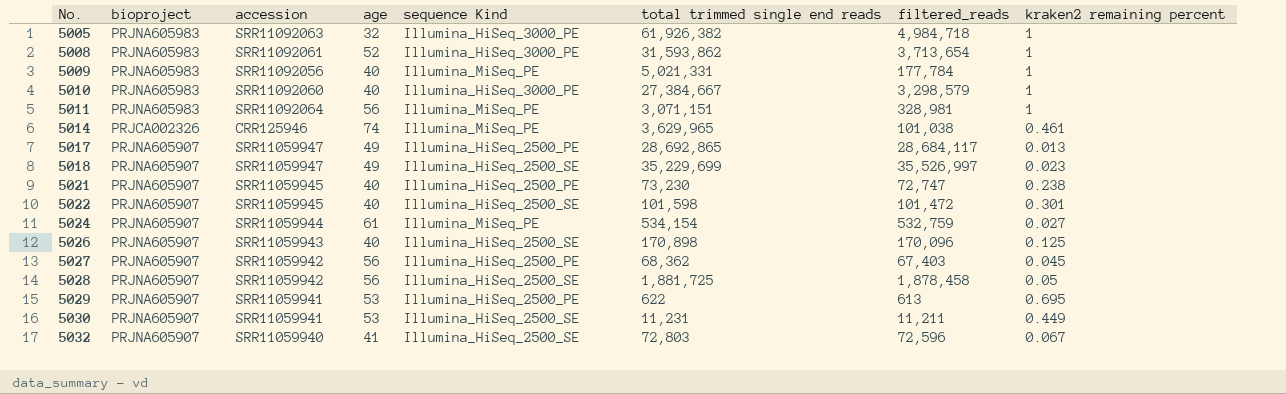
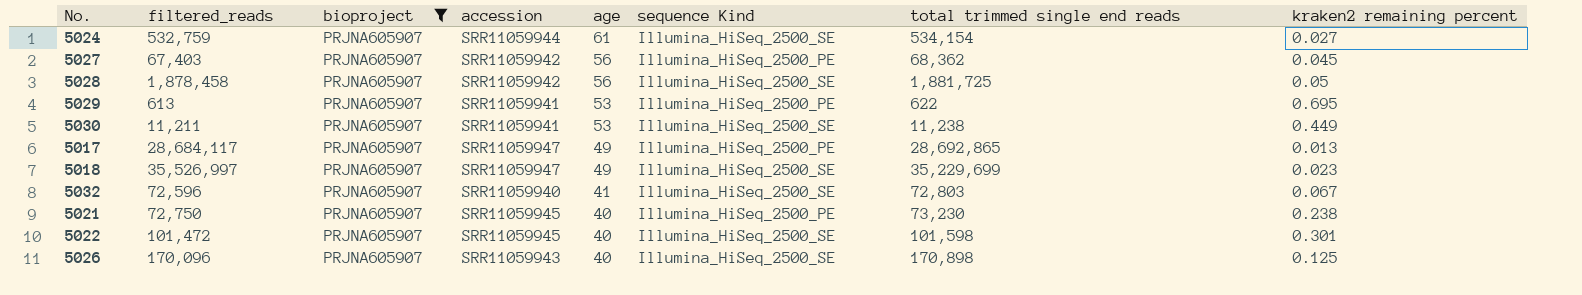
filter: none -> bioproject = PRJNA605907
row order: No. ascending -> age descending
column filtered_reads | position: 7 -> 2
5024 | sequence Kind: Illumina_MiSeq_PE -> Illumina_HiSeq_2500_SE
5030 | total trimmed single end reads: 11,231 -> 11,238
5021 | filtered_reads: 72,747 -> 72,750

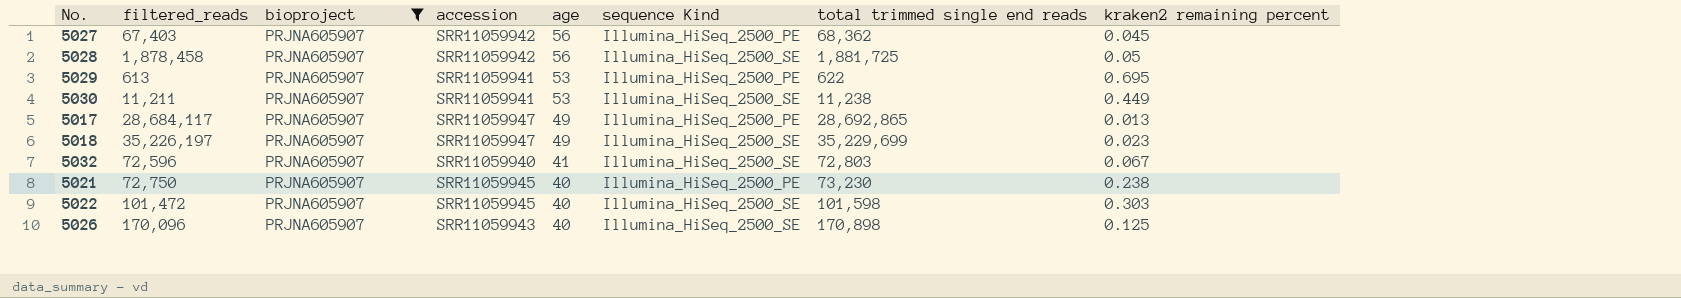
row 5024: 532,759 | PRJNA605907 | SRR11059944 | 61 | Illumina_HiSeq_2500_SE | 534,154 | 0.027 -> none
5018 | filtered_reads: 35,526,997 -> 35,226,197
5022 | kraken2 remaining percent: 0.301 -> 0.303

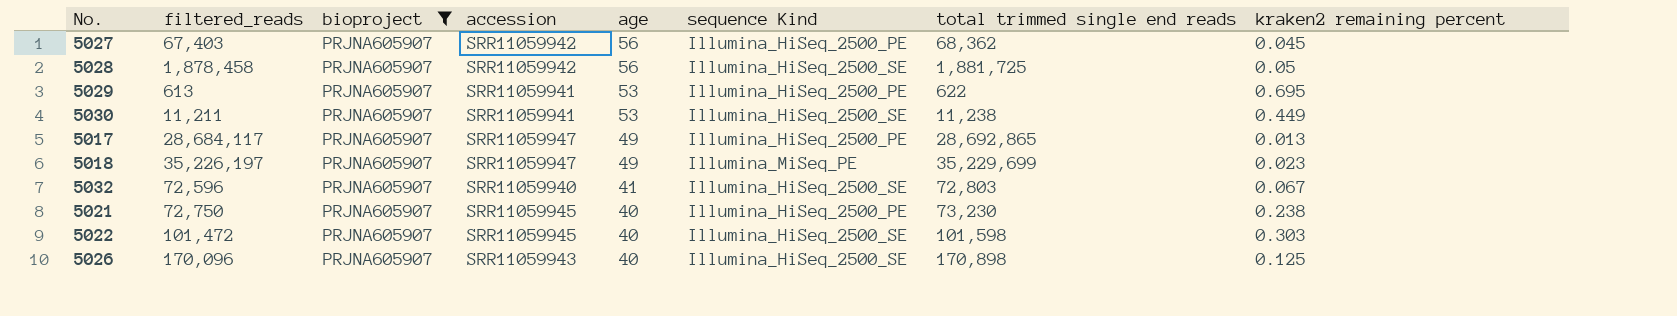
5018 | sequence Kind: Illumina_HiSeq_2500_SE -> Illumina_MiSeq_PE

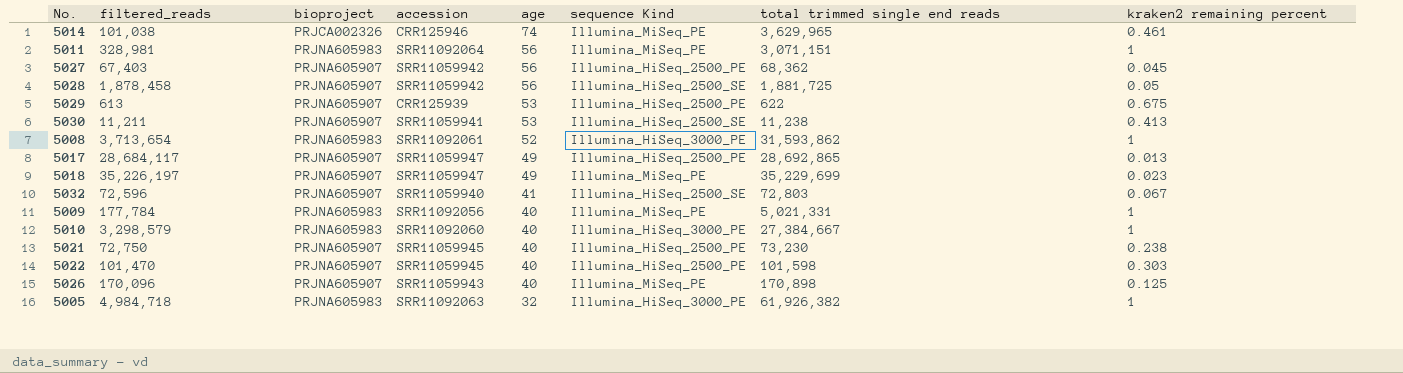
filter: bioproject = PRJNA605907 -> none
5029 | accession: SRR11059941 -> CRR125939
5029 | kraken2 remaining percent: 0.695 -> 0.675
5030 | kraken2 remaining percent: 0.449 -> 0.413
5022 | filtered_reads: 101,472 -> 101,470
5022 | sequence Kind: Illumina_HiSeq_2500_SE -> Illumina_HiSeq_2500_PE
5026 | sequence Kind: Illumina_HiSeq_2500_SE -> Illumina_MiSeq_PE

